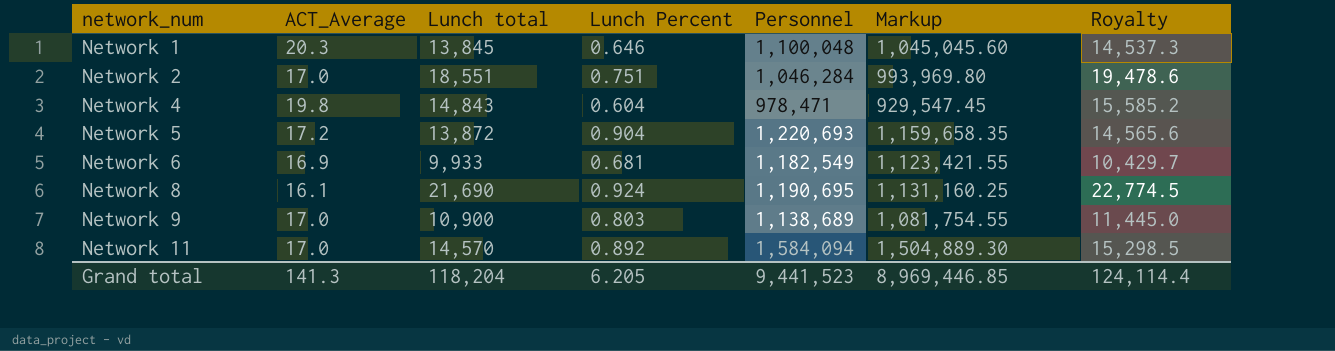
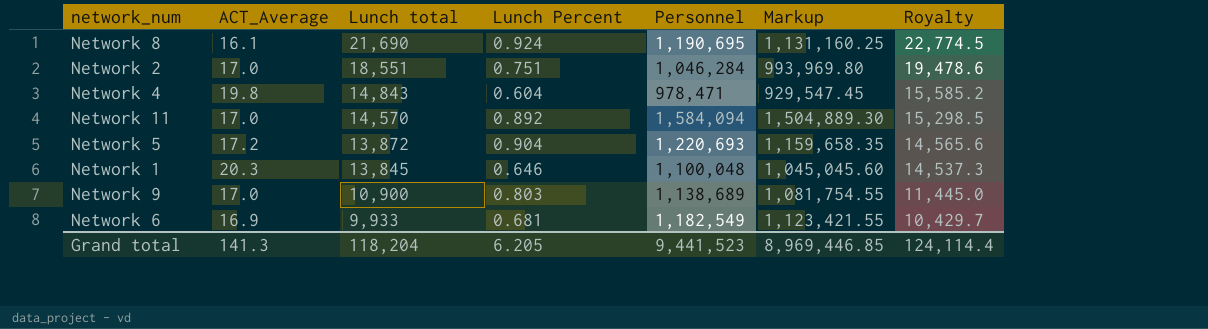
row order: network_num ascending -> Lunch total descending

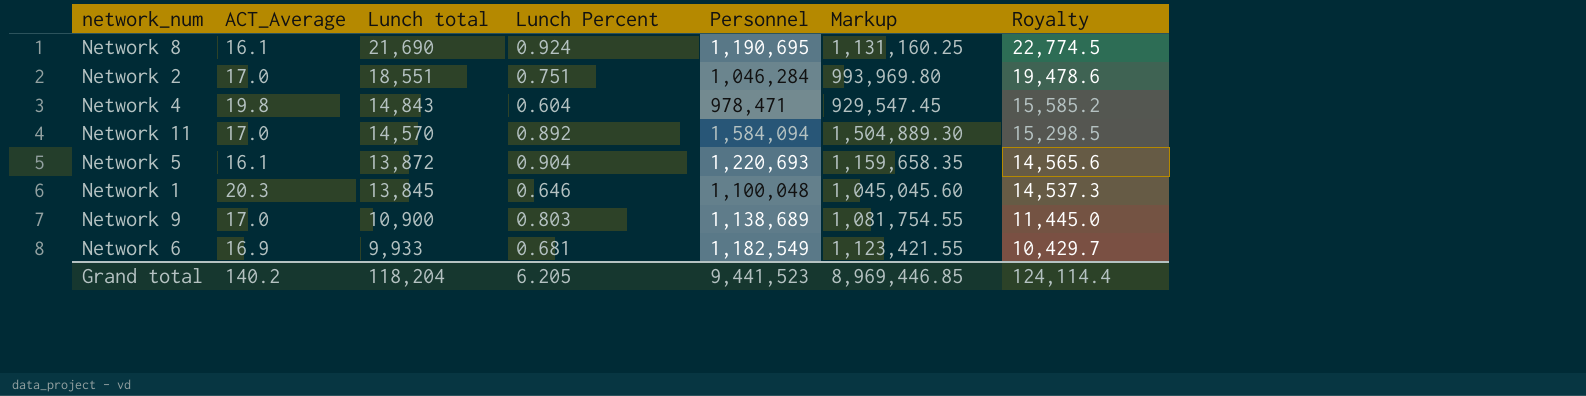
Network 5 | ACT_Average: 17.2 -> 16.1
Grand total | ACT_Average: 141.3 -> 140.2

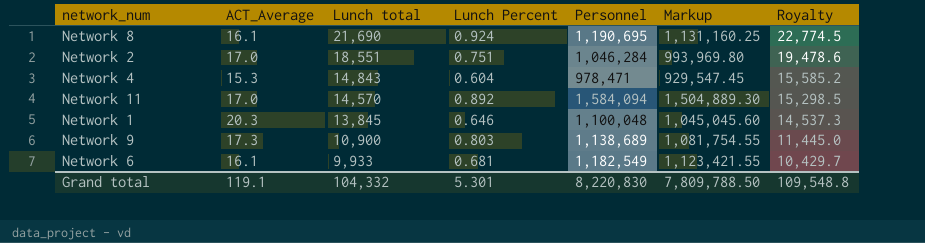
row Network 5: 16.1 | 13,872 | 0.904 | 1,220,693 | 1,159,658.35 | 14,565.6 -> none
Network 4 | ACT_Average: 19.8 -> 15.3
Network 9 | ACT_Average: 17.0 -> 17.3
Network 6 | ACT_Average: 16.9 -> 16.1
Grand total | ACT_Average: 140.2 -> 119.1
Grand total | Lunch total: 118,204 -> 104,332
Grand total | Lunch Percent: 6.205 -> 5.301
Grand total | Personnel: 9,441,523 -> 8,220,830
Grand total | Markup: 8,969,446.85 -> 7,809,788.50
Grand total | Royalty: 124,114.4 -> 109,548.8

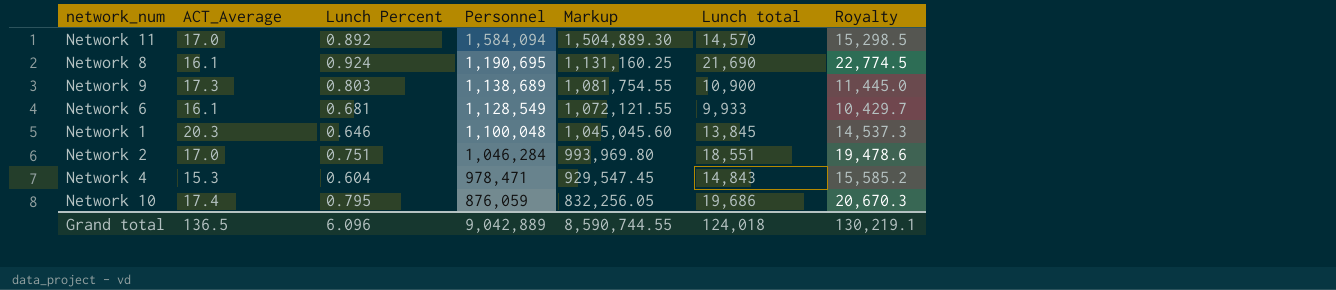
row order: Lunch total descending -> Personnel descending
column Lunch total | position: 3 -> 6
Network 6 | Personnel: 1,182,549 -> 1,128,549
Network 6 | Markup: 1,123,421.55 -> 1,072,121.55
row Network 10: none -> 17.4 | 0.795 | 876,059 | 832,256.05 | 19,686 | 20,670.3
Grand total | ACT_Average: 119.1 -> 136.5
Grand total | Lunch Percent: 5.301 -> 6.096
Grand total | Personnel: 8,220,830 -> 9,042,889
Grand total | Markup: 7,809,788.50 -> 8,590,744.55
Grand total | Lunch total: 104,332 -> 124,018
Grand total | Royalty: 109,548.8 -> 130,219.1

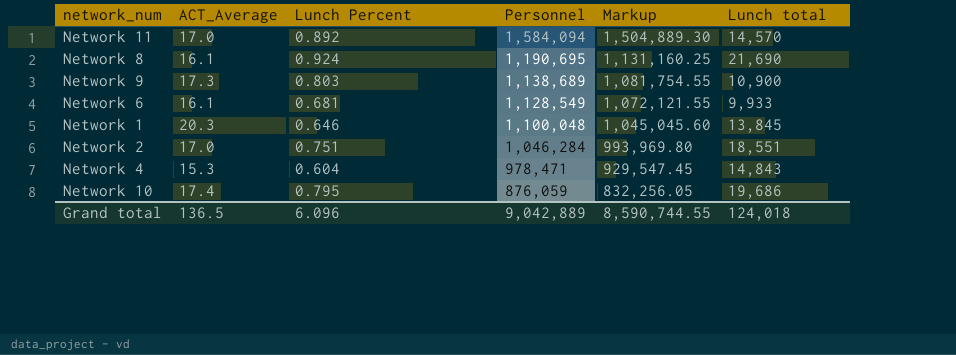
column Royalty | formula: [Lunch total] * 1.05 -> none

